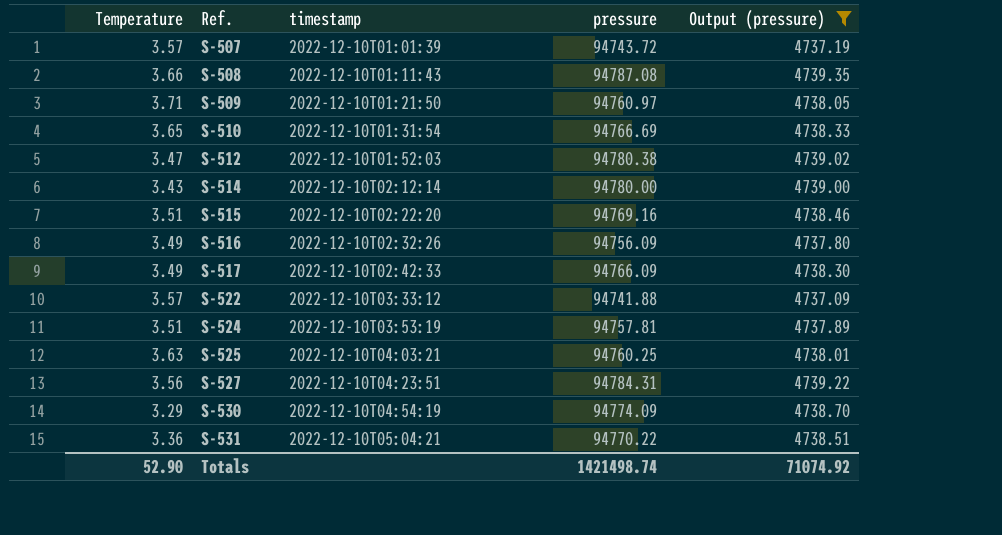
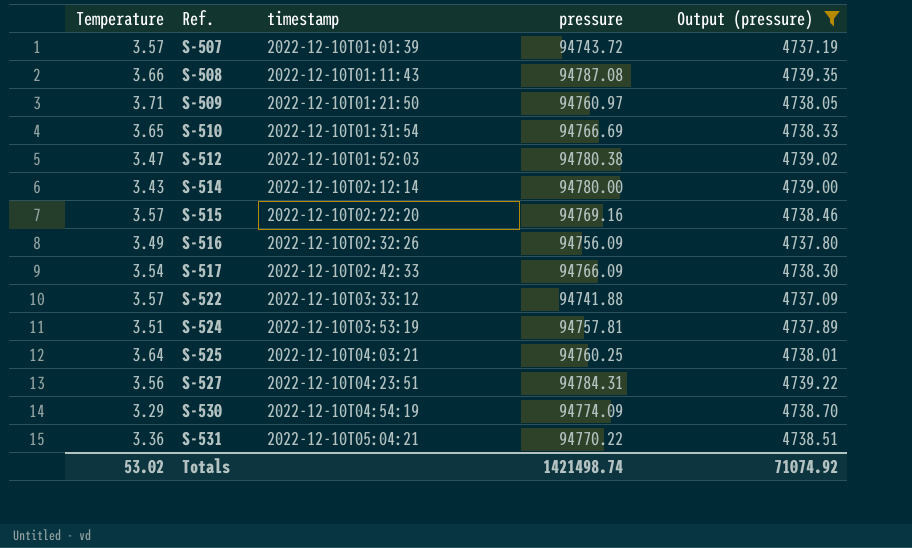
S-515 | Temperature: 3.51 -> 3.57
S-517 | Temperature: 3.49 -> 3.54
S-525 | Temperature: 3.63 -> 3.64
Totals | Temperature: 52.90 -> 53.02

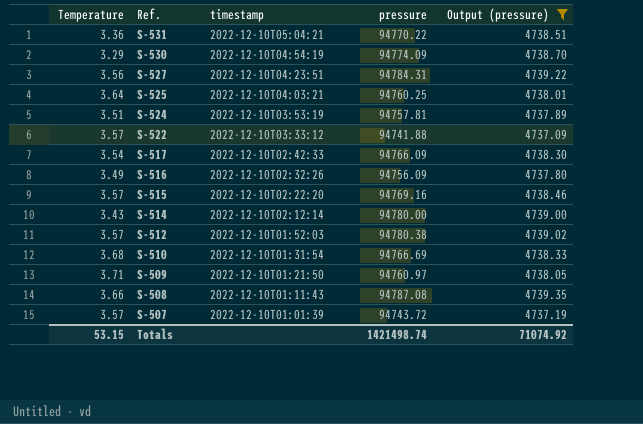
row order: Ref. ascending -> Ref. descending
S-512 | Temperature: 3.47 -> 3.57
S-510 | Temperature: 3.65 -> 3.68
Totals | Temperature: 53.02 -> 53.15

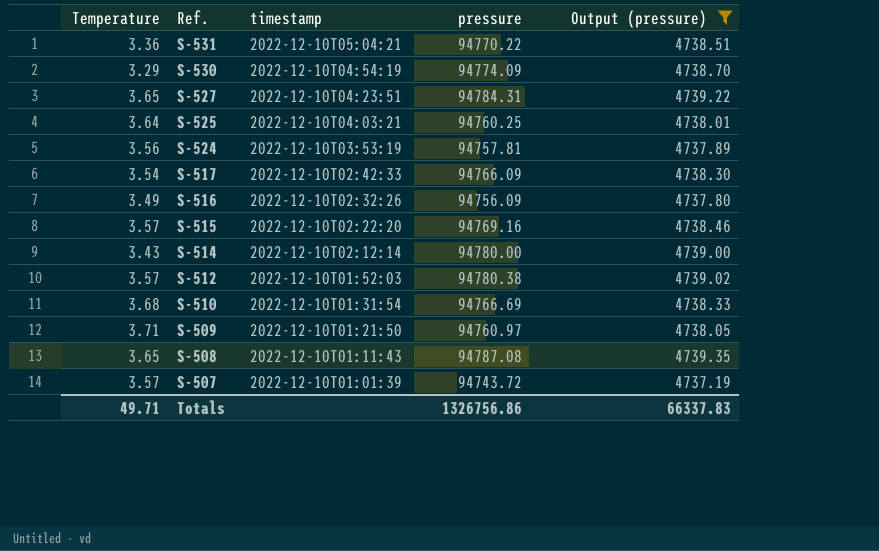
row S-522: 3.57 | 2022-12-10T03:33:12 | 94741.88 | 4737.09 -> none
S-527 | Temperature: 3.56 -> 3.65
S-524 | Temperature: 3.51 -> 3.56
S-508 | Temperature: 3.66 -> 3.65
Totals | Temperature: 53.15 -> 49.71
Totals | pressure: 1421498.74 -> 1326756.86
Totals | Output (pressure): 71074.92 -> 66337.83

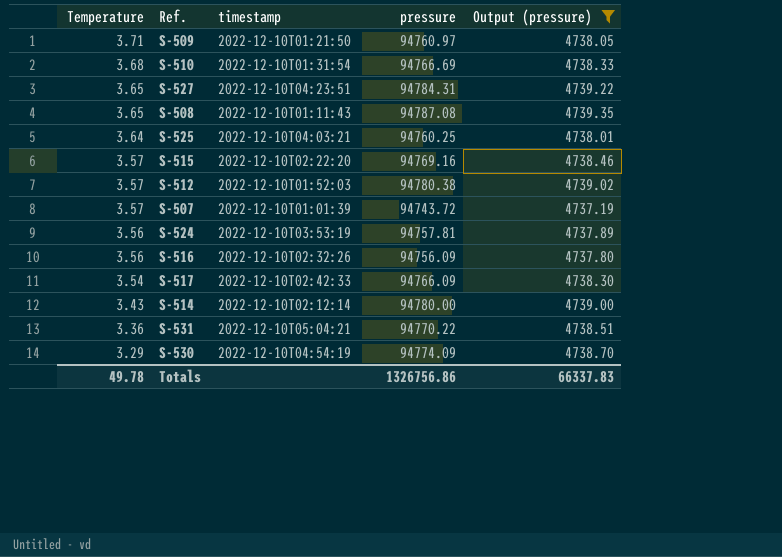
row order: Ref. descending -> Temperature descending
S-516 | Temperature: 3.49 -> 3.56
Totals | Temperature: 49.71 -> 49.78

